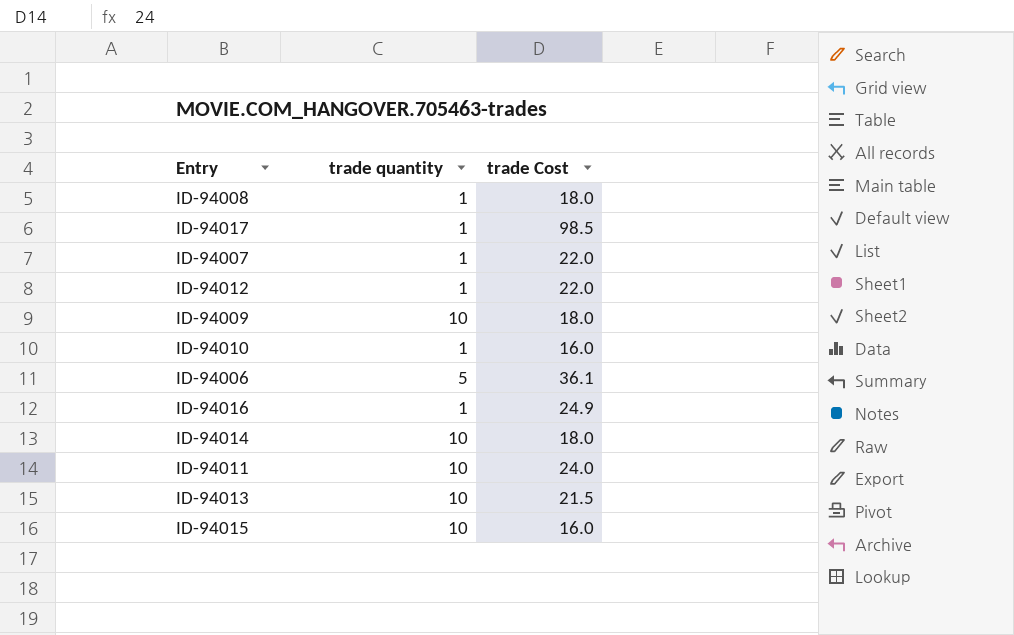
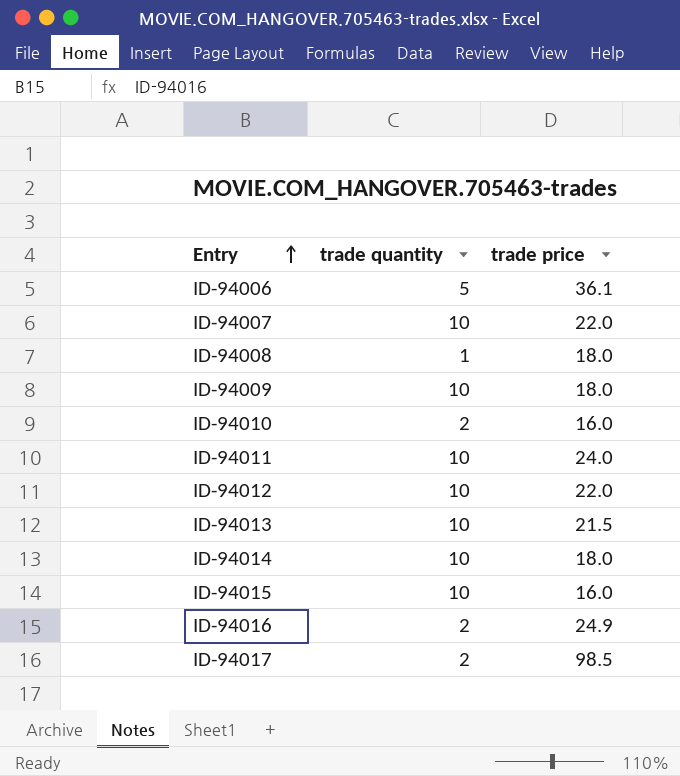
row order: none -> Entry ascending
column name: trade Cost -> trade price
ID-94007 | trade quantity: 1 -> 10
ID-94010 | trade quantity: 1 -> 2
ID-94012 | trade quantity: 1 -> 10
ID-94016 | trade quantity: 1 -> 2
ID-94017 | trade quantity: 1 -> 2

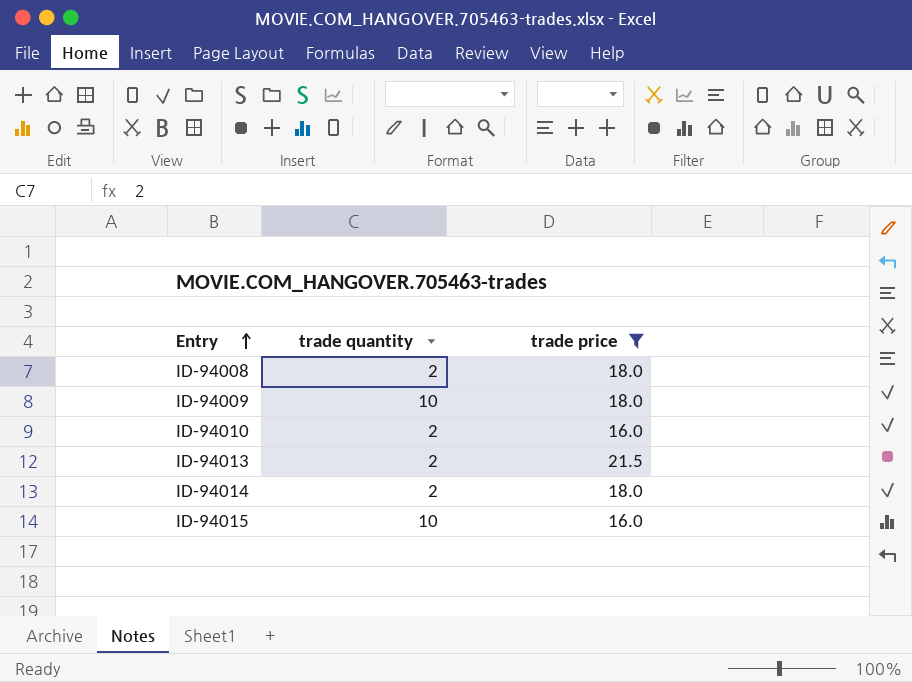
filter: none -> trade price <= 21.5
ID-94008 | trade quantity: 1 -> 2
ID-94013 | trade quantity: 10 -> 2
ID-94014 | trade quantity: 10 -> 2

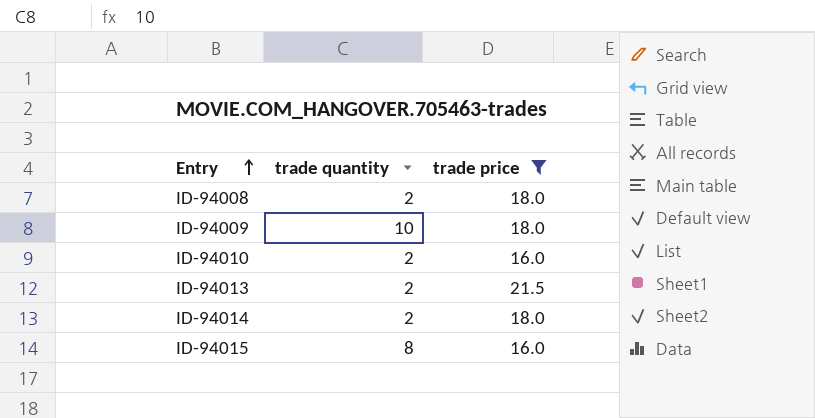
ID-94015 | trade quantity: 10 -> 8

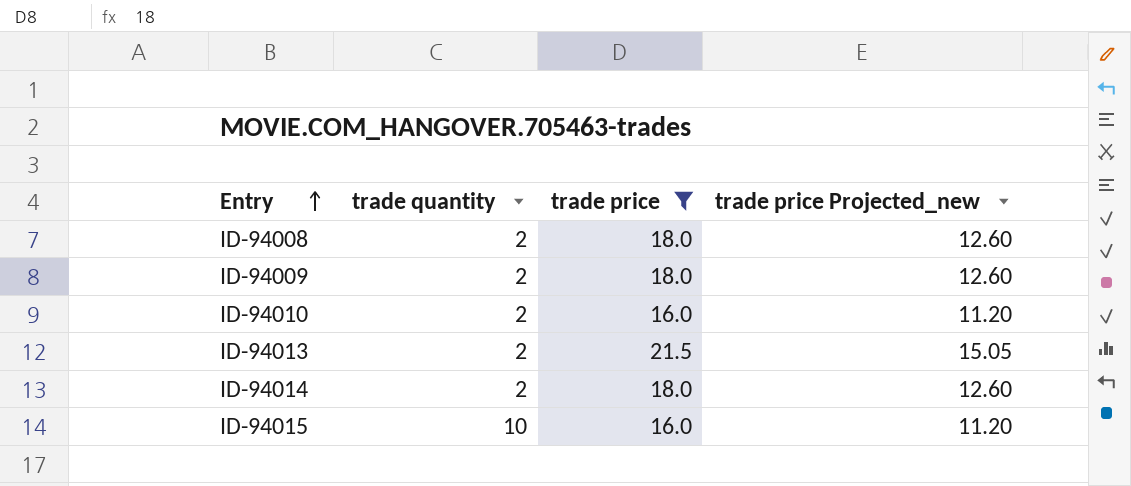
column trade price Projected_new | formula: none -> [trade price] * 0.7
ID-94009 | trade quantity: 10 -> 2
ID-94015 | trade quantity: 8 -> 10

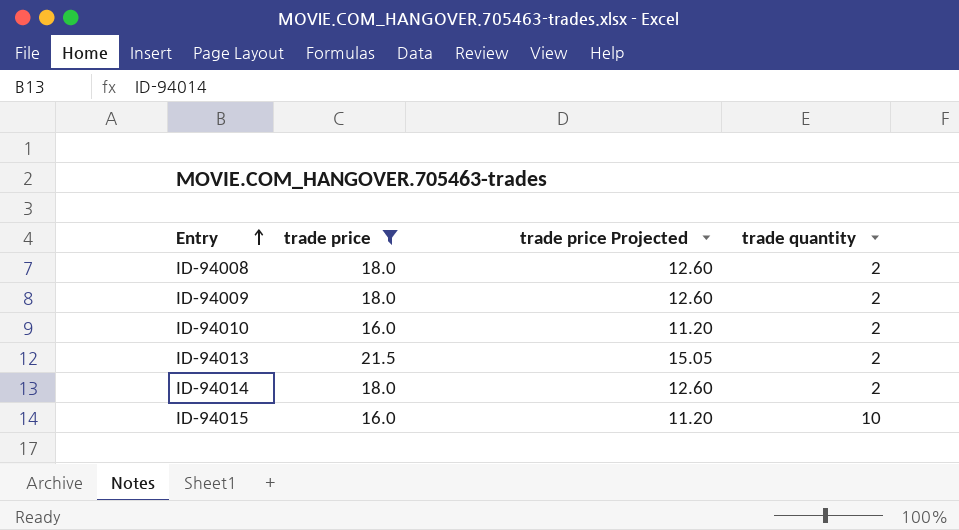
column name: trade price Projected_new -> trade price Projected
column trade quantity | position: 2 -> 4

